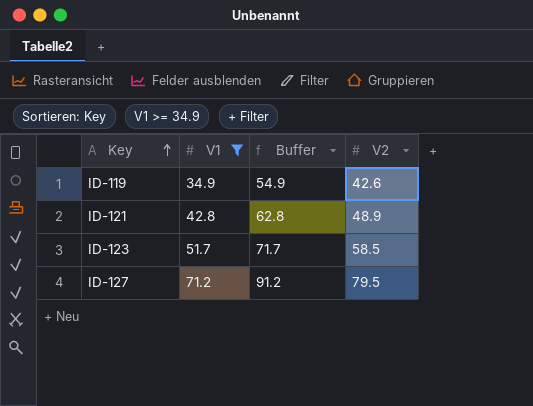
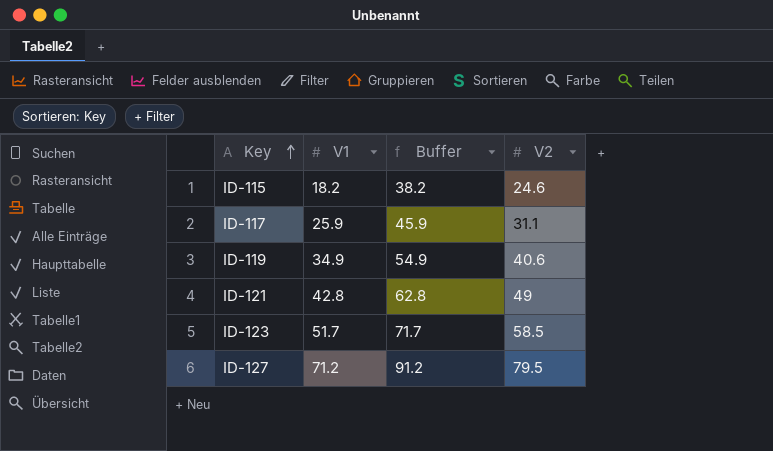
filter: V1 >= 34.9 -> none
ID-119 | V2: 42.6 -> 40.6
ID-121 | V2: 48.9 -> 49

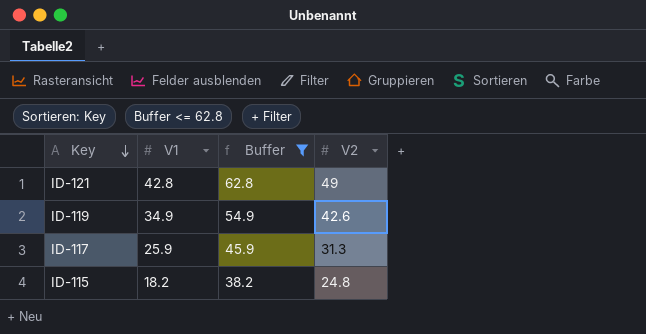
filter: none -> Buffer <= 62.8
row order: Key ascending -> Key descending
ID-119 | V2: 40.6 -> 42.6
ID-117 | V2: 31.1 -> 31.3
ID-115 | V2: 24.6 -> 24.8

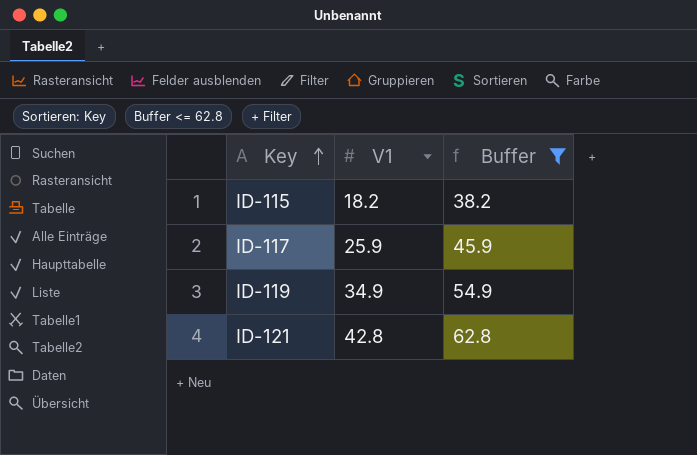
row order: Key descending -> Key ascending
column V2 | position: 4 -> none

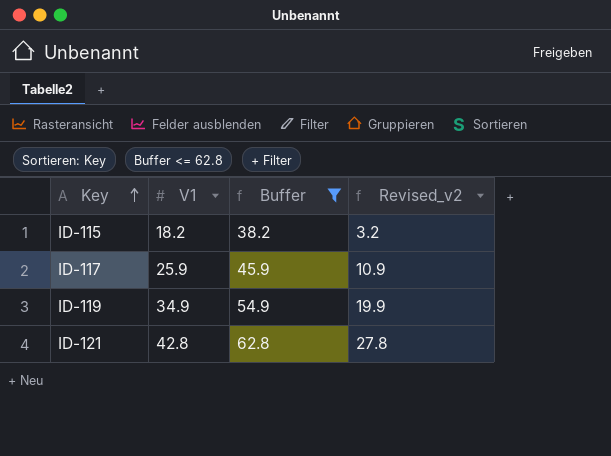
column Revised_v2 | formula: none -> [V1] - 15

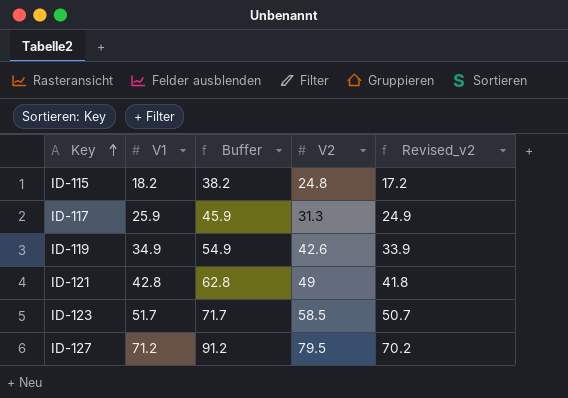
filter: Buffer <= 62.8 -> none
column V2 | position: none -> 4
column Revised_v2 | formula: [V1] - 15 -> [V1] - 1

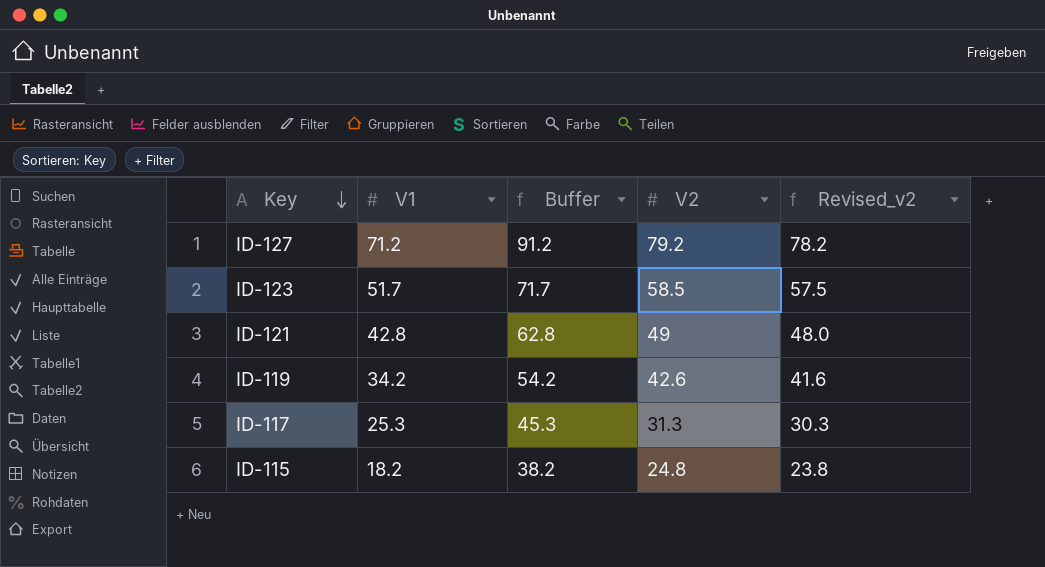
row order: Key ascending -> Key descending
column Revised_v2 | formula: [V1] - 1 -> [V2] - 1
ID-127 | V2: 79.5 -> 79.2
ID-119 | V1: 34.9 -> 34.2
ID-119 | Buffer: 54.9 -> 54.2
ID-117 | V1: 25.9 -> 25.3
ID-117 | Buffer: 45.9 -> 45.3

